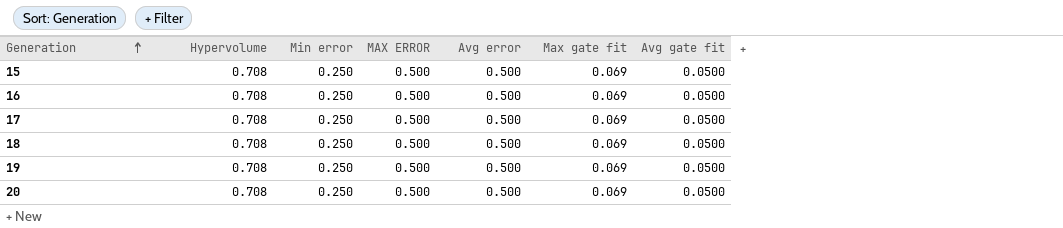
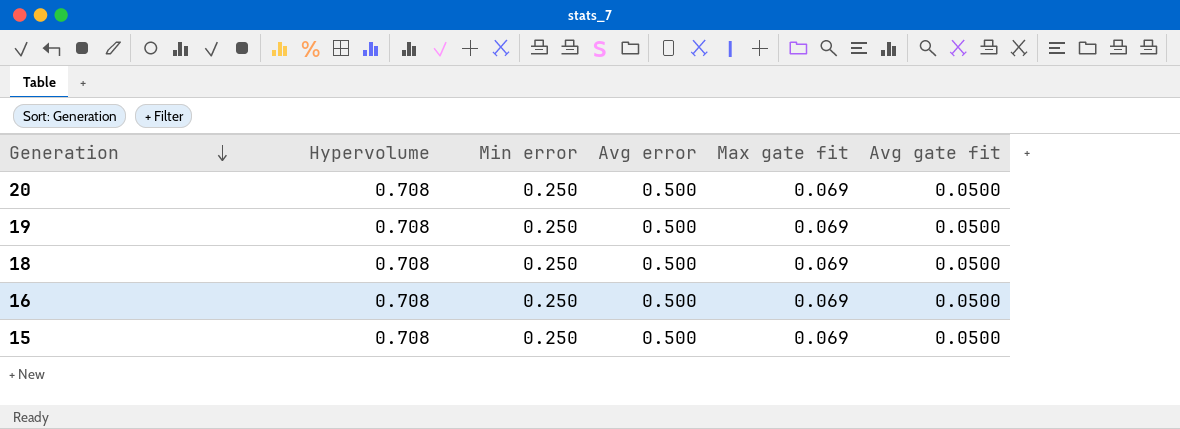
row order: Generation ascending -> Generation descending
column MAX ERROR | position: 4 -> none
row 17: 0.708 | 0.250 | 0.500 | 0.500 | 0.069 | 0.0500 -> none

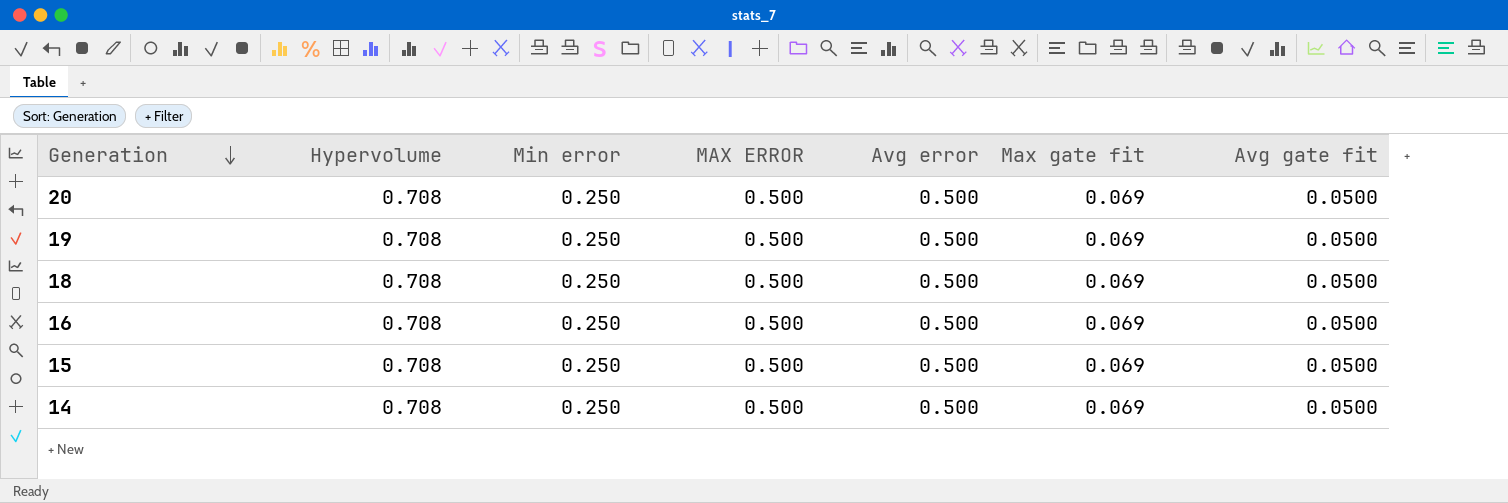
column MAX ERROR | position: none -> 4
row 14: none -> 0.708 | 0.250 | 0.500 | 0.500 | 0.069 | 0.0500

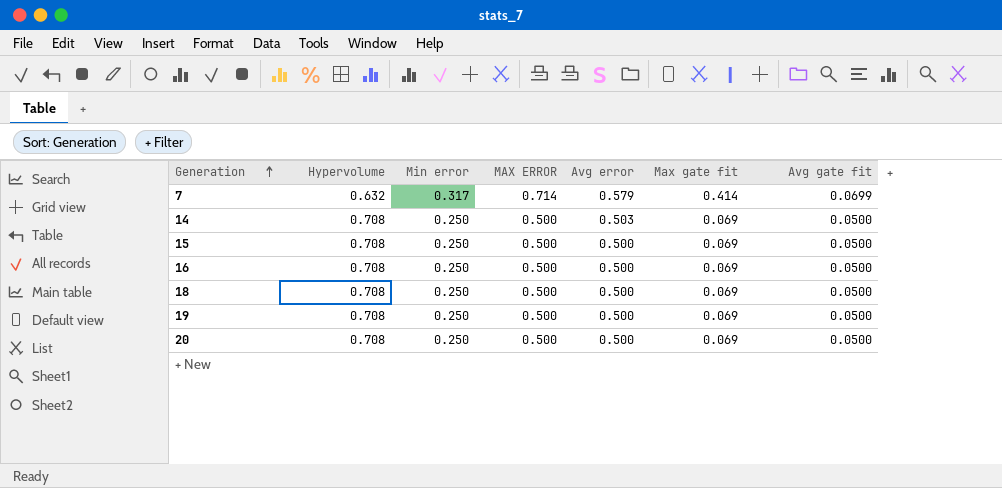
row order: Generation descending -> Generation ascending
row 7: none -> 0.632 | 0.317 | 0.714 | 0.579 | 0.414 | 0.0699
14 | Avg error: 0.500 -> 0.503

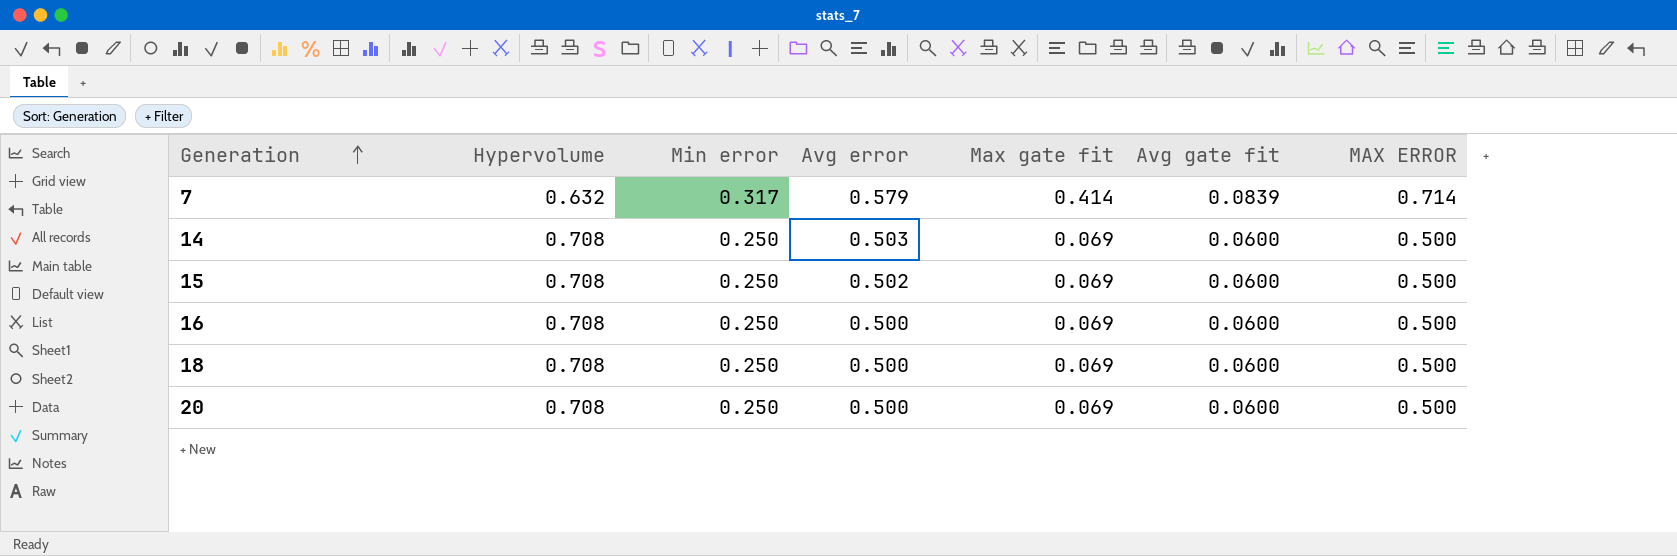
column MAX ERROR | position: 4 -> 7
row 19: 0.708 | 0.250 | 0.500 | 0.500 | 0.069 | 0.0500 -> none
7 | Avg gate fit: 0.0699 -> 0.0839
14 | Avg gate fit: 0.0500 -> 0.0600
15 | Avg error: 0.500 -> 0.502
15 | Avg gate fit: 0.0500 -> 0.0600
16 | Avg gate fit: 0.0500 -> 0.0600
18 | Avg gate fit: 0.0500 -> 0.0600
20 | Avg gate fit: 0.0500 -> 0.0600

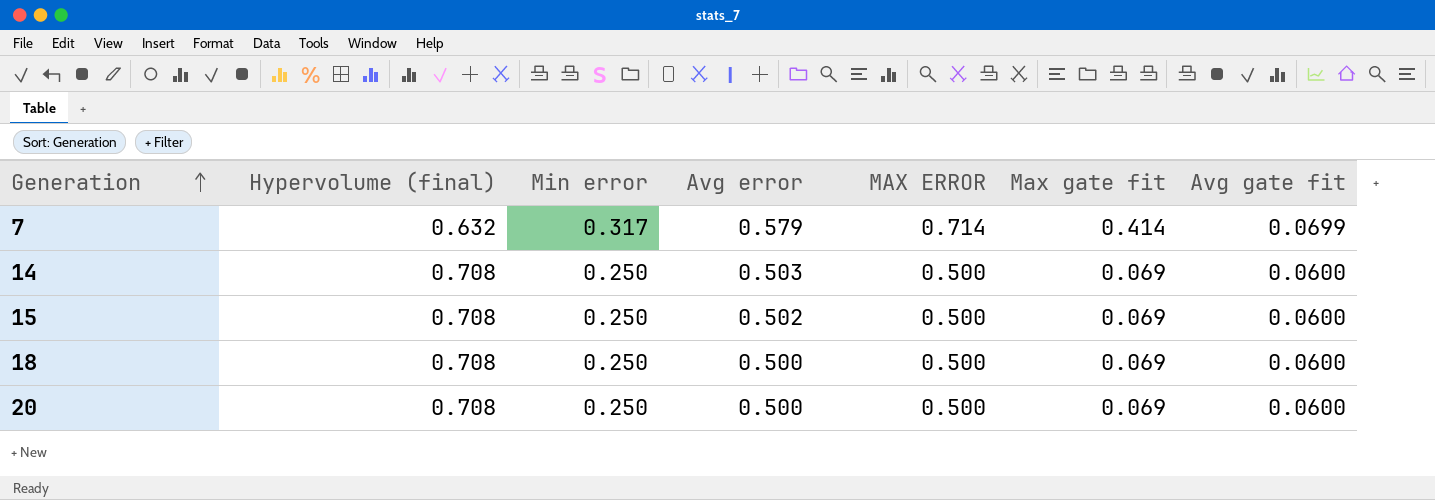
column name: Hypervolume -> Hypervolume (final)
column MAX ERROR | position: 7 -> 5
row 16: 0.708 | 0.250 | 0.500 | 0.069 | 0.0600 | 0.500 -> none
7 | Avg gate fit: 0.0839 -> 0.0699

